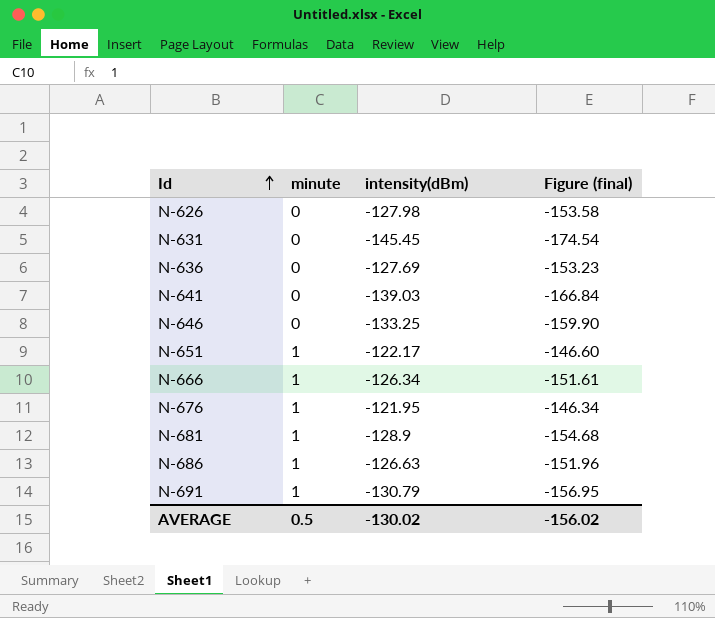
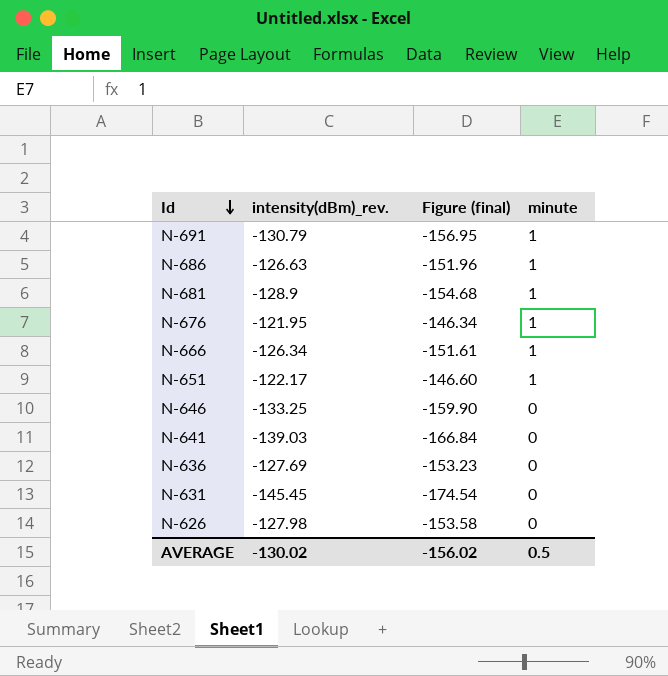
row order: Id ascending -> Id descending
column name: intensity(dBm) -> intensity(dBm)_rev.
column minute | position: 2 -> 4

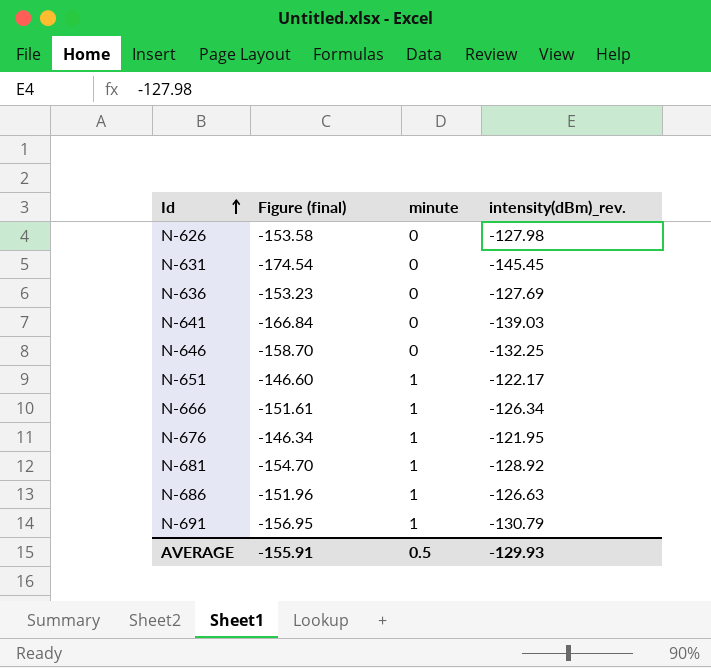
row order: Id descending -> Id ascending
column intensity(dBm)_rev. | position: 2 -> 4
N-646 | Figure (final): -159.90 -> -158.70
N-646 | intensity(dBm)_rev.: -133.25 -> -132.25
N-681 | Figure (final): -154.68 -> -154.70
N-681 | intensity(dBm)_rev.: -128.9 -> -128.92
AVERAGE | Figure (final): -156.02 -> -155.91
AVERAGE | intensity(dBm)_rev.: -130.02 -> -129.93

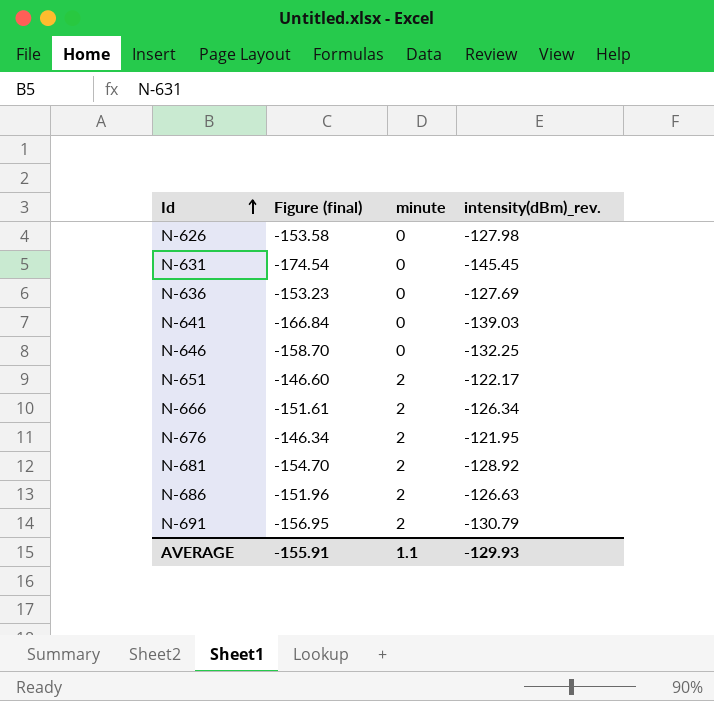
N-651 | minute: 1 -> 2
N-666 | minute: 1 -> 2
N-676 | minute: 1 -> 2
N-681 | minute: 1 -> 2
N-686 | minute: 1 -> 2
N-691 | minute: 1 -> 2
AVERAGE | minute: 0.5 -> 1.1

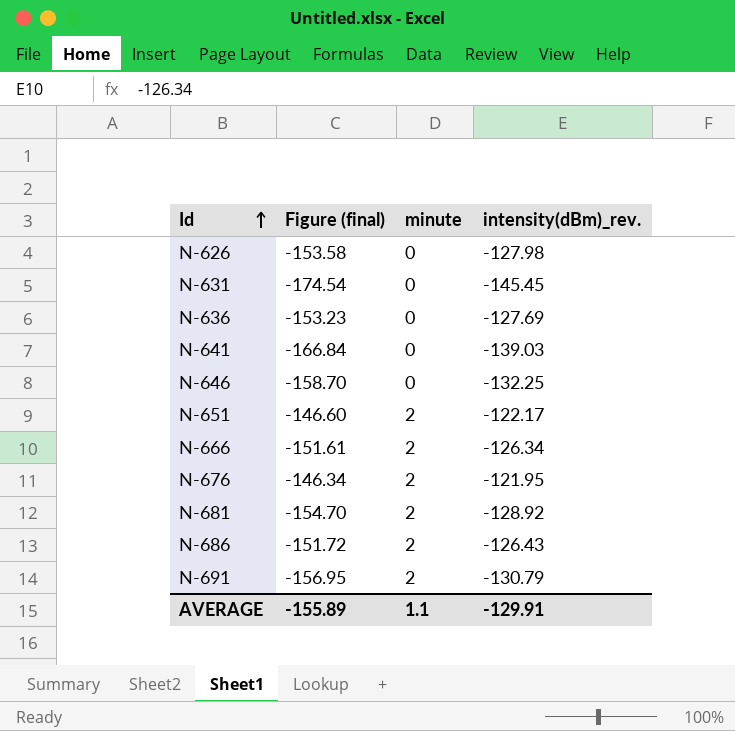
N-686 | Figure (final): -151.96 -> -151.72
N-686 | intensity(dBm)_rev.: -126.63 -> -126.43
AVERAGE | Figure (final): -155.91 -> -155.89
AVERAGE | intensity(dBm)_rev.: -129.93 -> -129.91

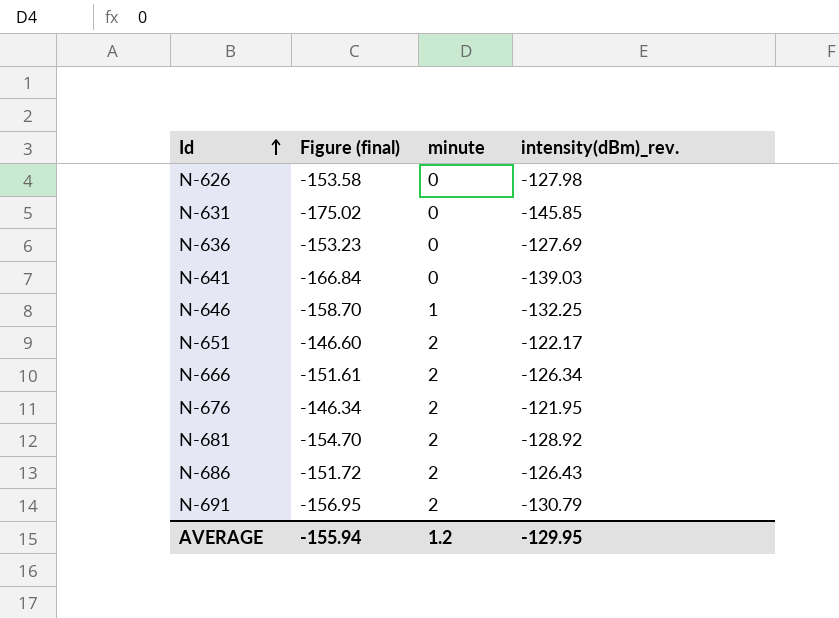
N-631 | Figure (final): -174.54 -> -175.02
N-631 | intensity(dBm)_rev.: -145.45 -> -145.85
N-646 | minute: 0 -> 1
AVERAGE | Figure (final): -155.89 -> -155.94
AVERAGE | minute: 1.1 -> 1.2
AVERAGE | intensity(dBm)_rev.: -129.91 -> -129.95

